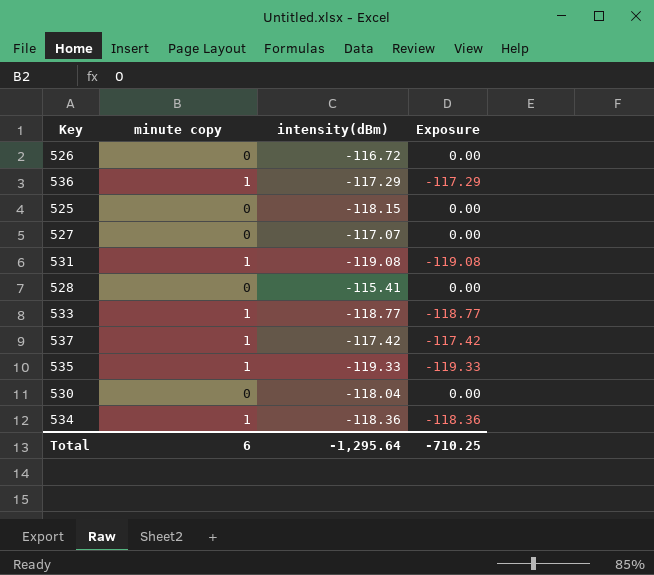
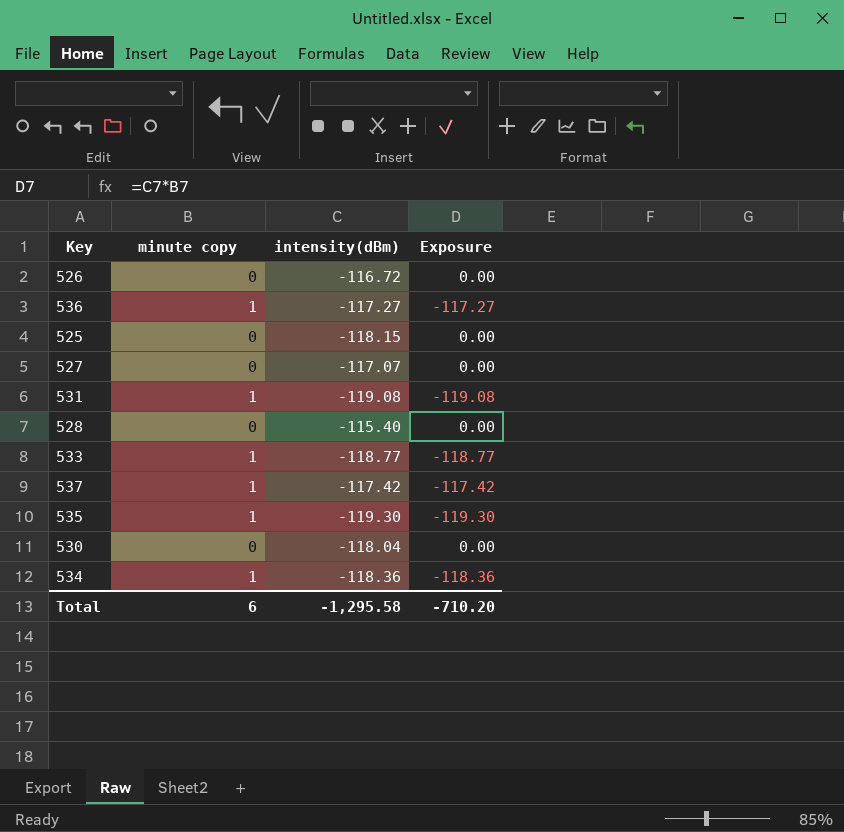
536 | intensity(dBm): -117.29 -> -117.27
536 | Exposure: -117.29 -> -117.27
528 | intensity(dBm): -115.41 -> -115.40
535 | intensity(dBm): -119.33 -> -119.30
535 | Exposure: -119.33 -> -119.30
Total | intensity(dBm): -1,295.64 -> -1,295.58
Total | Exposure: -710.25 -> -710.20

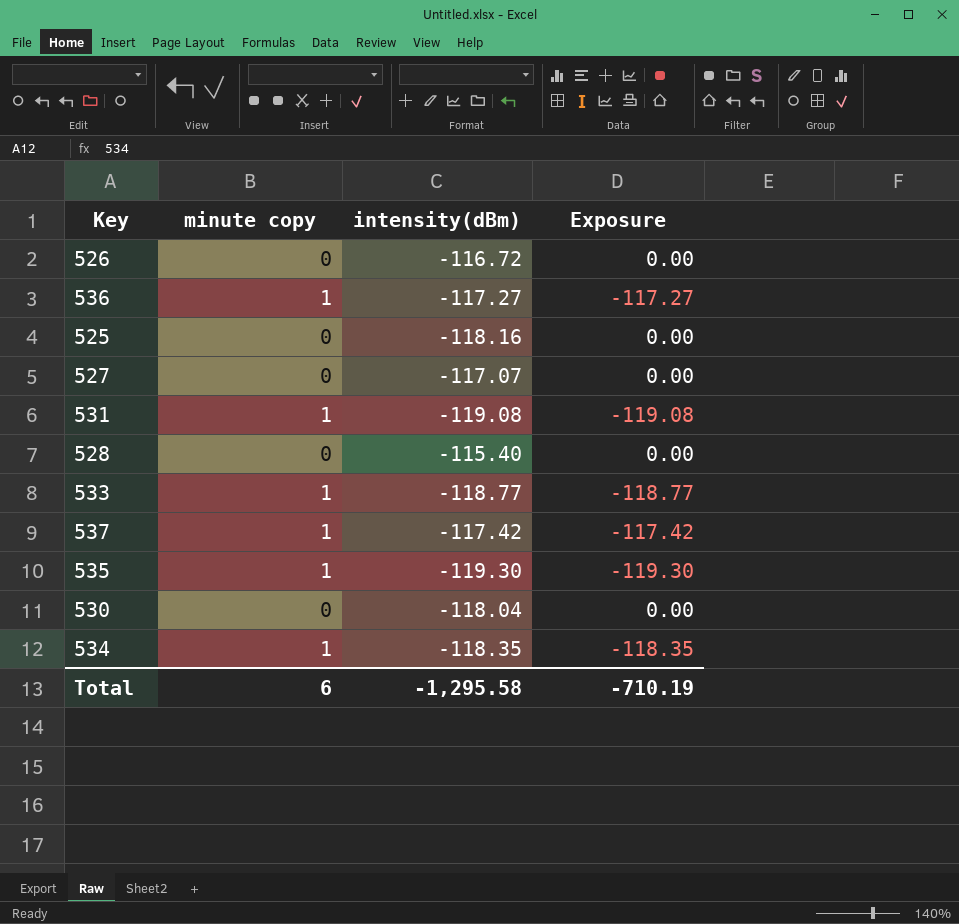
525 | intensity(dBm): -118.15 -> -118.16
534 | intensity(dBm): -118.36 -> -118.35
534 | Exposure: -118.36 -> -118.35
Total | Exposure: -710.20 -> -710.19

